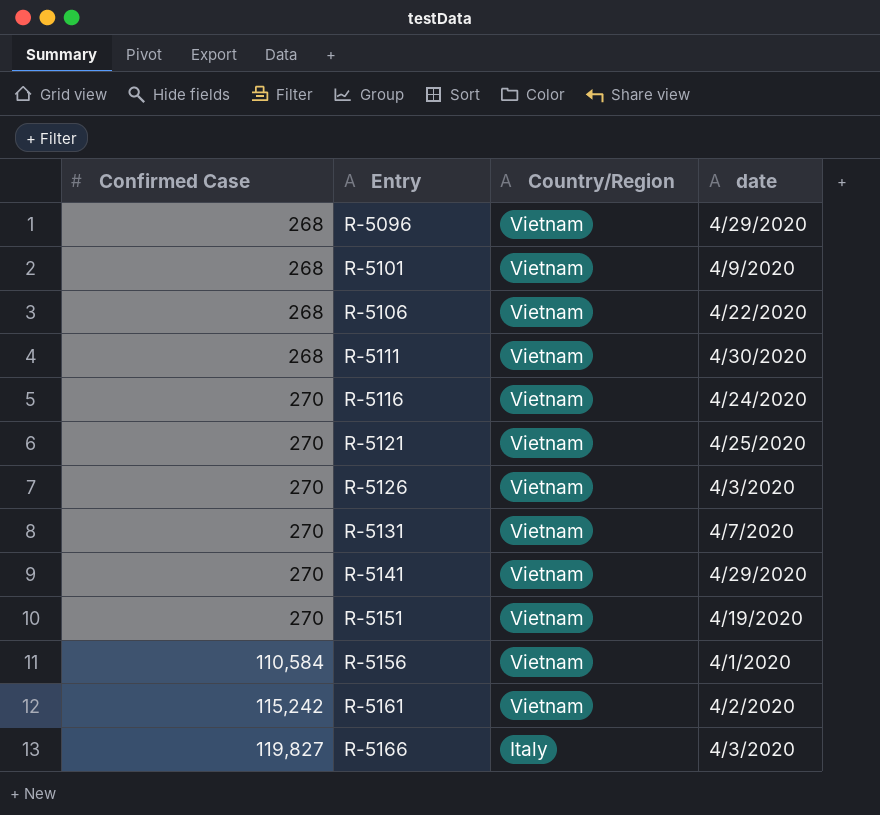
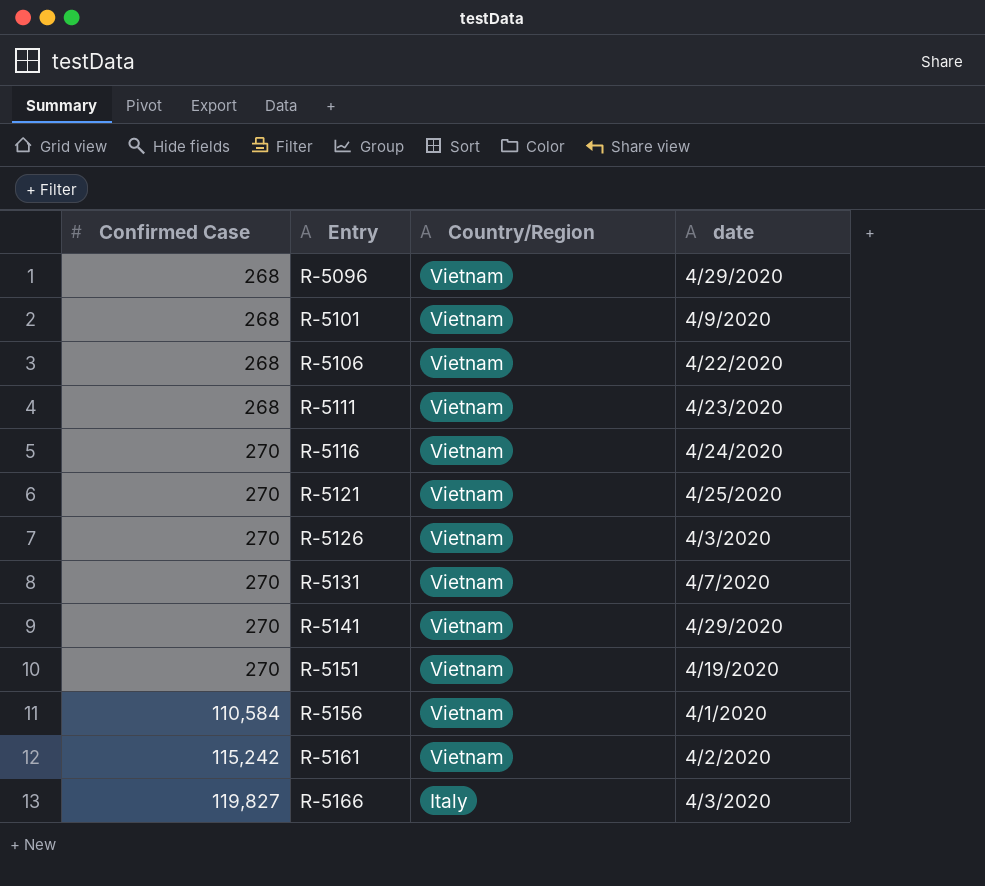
R-5111 | date: 4/30/2020 -> 4/23/2020

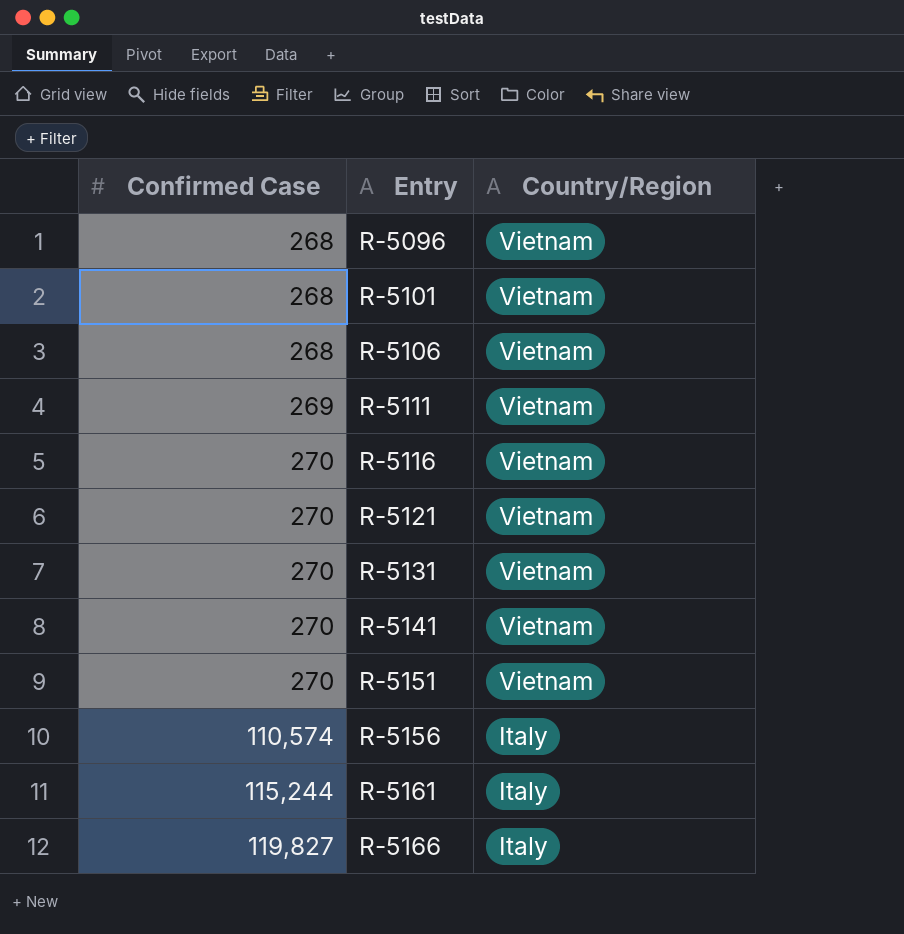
column date | position: 4 -> none
row R-5126: 270 | Vietnam | 4/3/2020 -> none
R-5111 | Confirmed Case: 268 -> 269
R-5156 | Confirmed Case: 110,584 -> 110,574
R-5156 | Country/Region: Vietnam -> Italy
R-5161 | Confirmed Case: 115,242 -> 115,244
R-5161 | Country/Region: Vietnam -> Italy

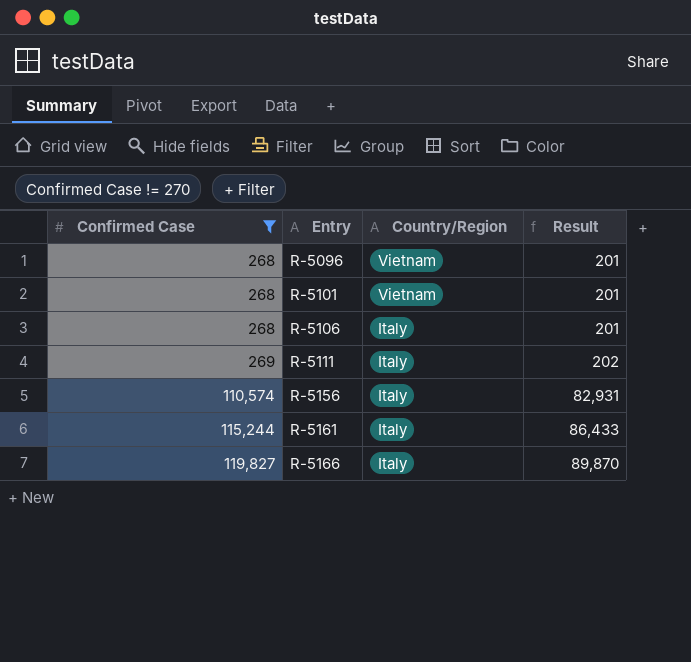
filter: none -> Confirmed Case != 270
column Result | formula: none -> [Confirmed Case] * 0.75
R-5106 | Country/Region: Vietnam -> Italy
R-5111 | Country/Region: Vietnam -> Italy

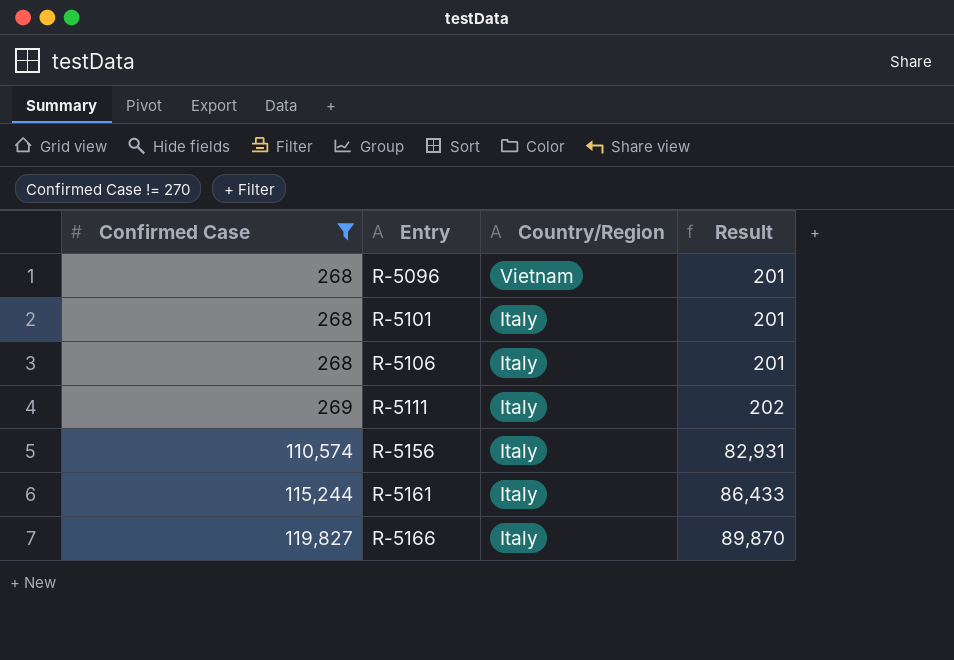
R-5101 | Country/Region: Vietnam -> Italy

